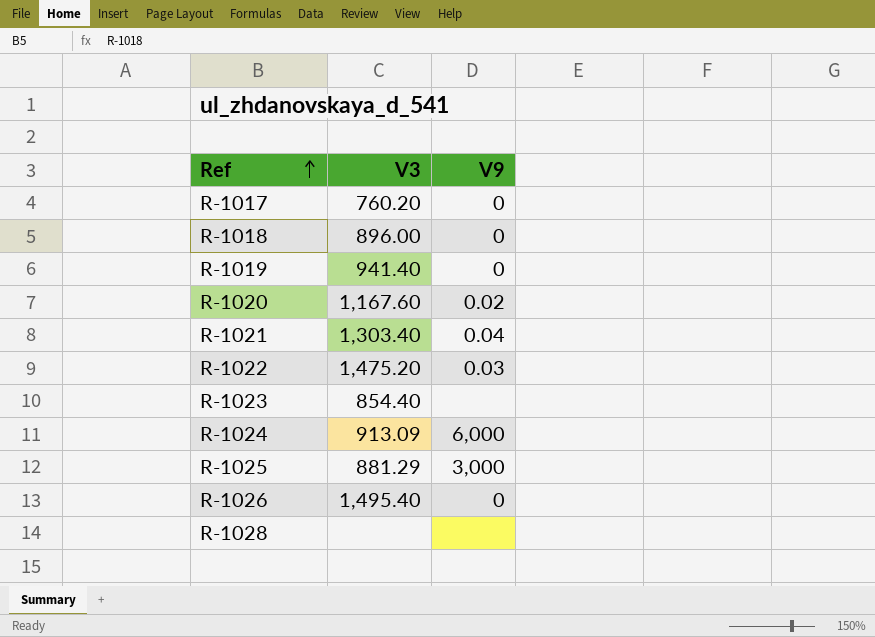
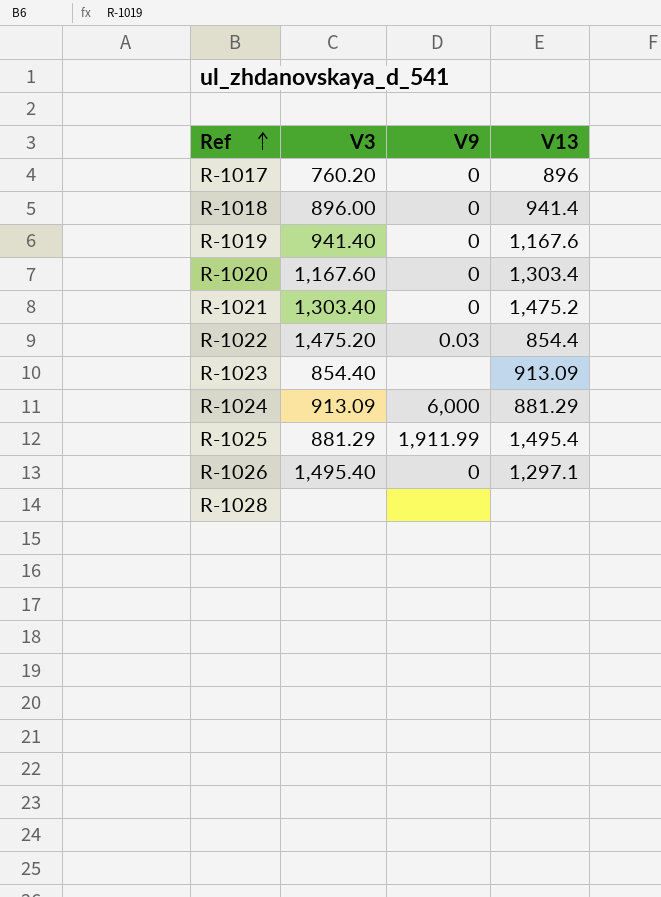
column V13 | position: none -> 4
R-1020 | V9: 0.02 -> 0
R-1021 | V9: 0.04 -> 0
R-1025 | V9: 3,000 -> 1,911.99

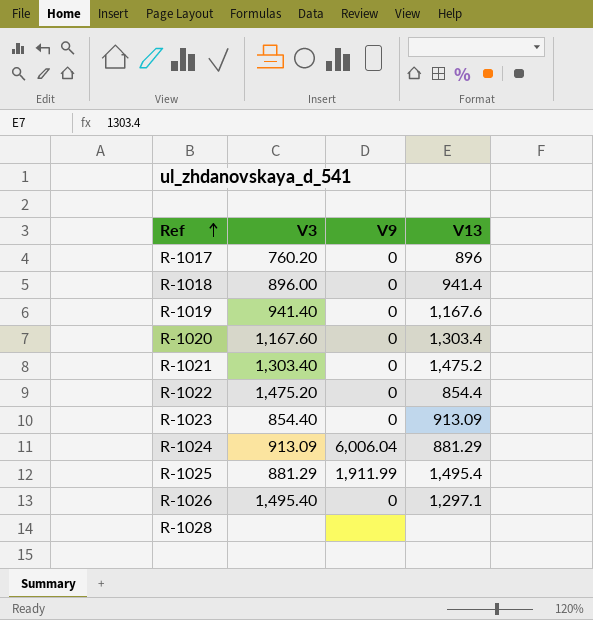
R-1022 | V9: 0.03 -> 0
R-1023 | V9: none -> 0
R-1024 | V9: 6,000 -> 6,006.04

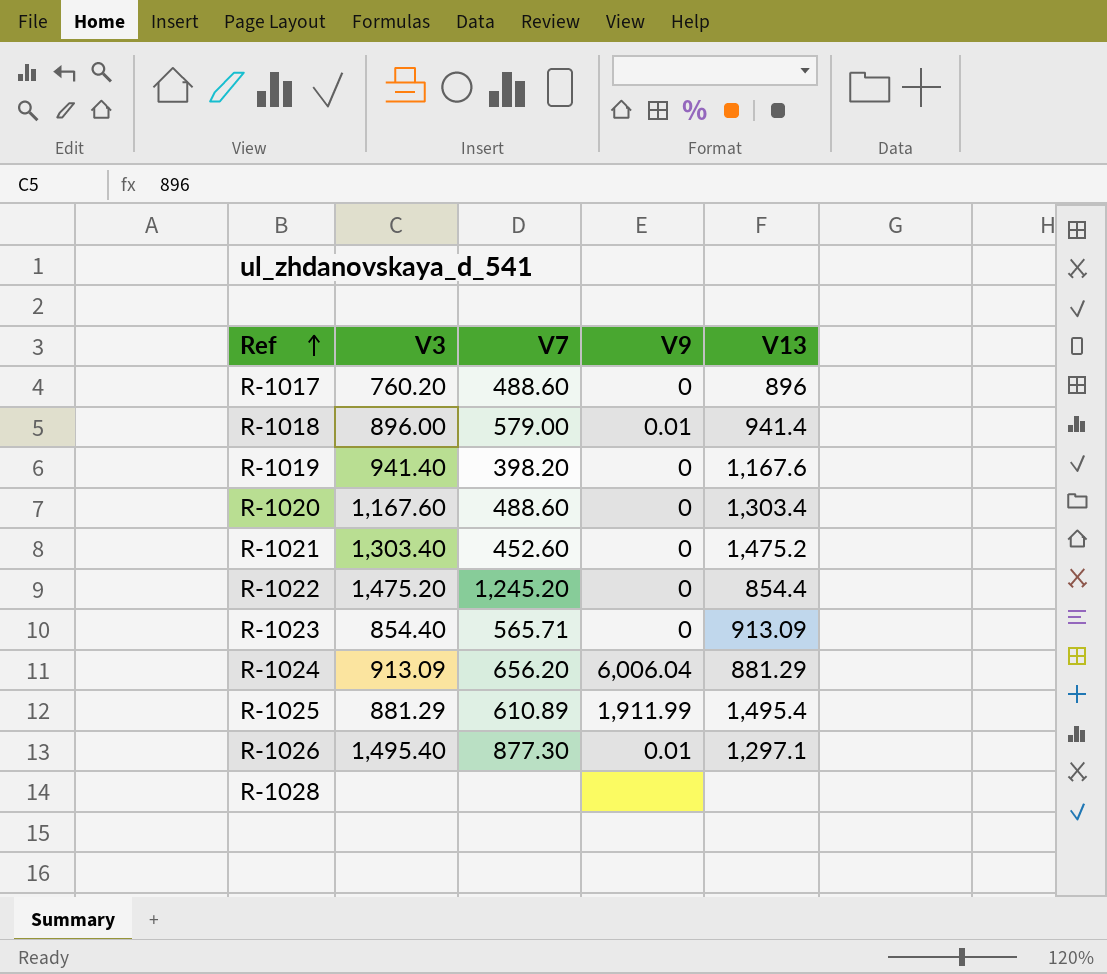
column V7 | position: none -> 3
R-1018 | V9: 0 -> 0.01
R-1026 | V9: 0 -> 0.01

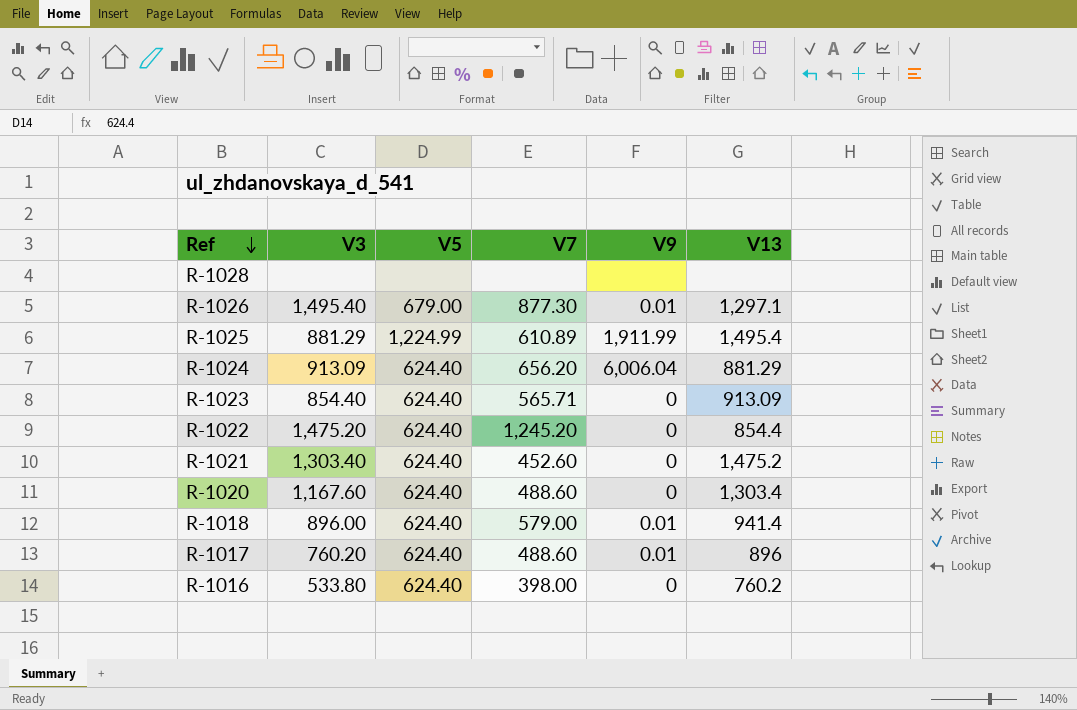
row order: Ref ascending -> Ref descending
column V5 | position: none -> 3
row R-1019: 941.40 | 398.20 | 0 | 1,167.6 -> none
R-1017 | V9: 0 -> 0.01
row R-1016: none -> 533.80 | 624.40 | 398.00 | 0 | 760.2

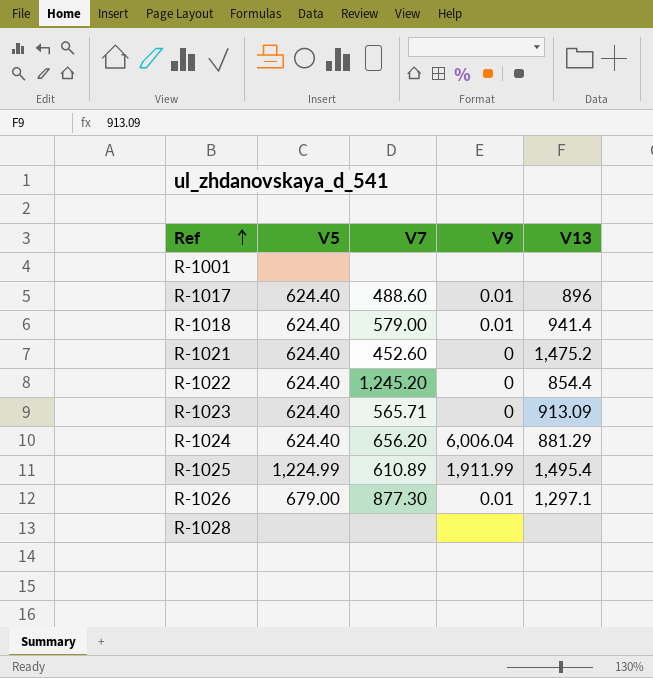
row order: Ref descending -> Ref ascending
column V3 | position: 2 -> none
row R-1020: 1,167.60 | 624.40 | 488.60 | 0 | 1,303.4 -> none
row R-1016: 533.80 | 624.40 | 398.00 | 0 | 760.2 -> none
row R-1001: none -> none | none | none | none

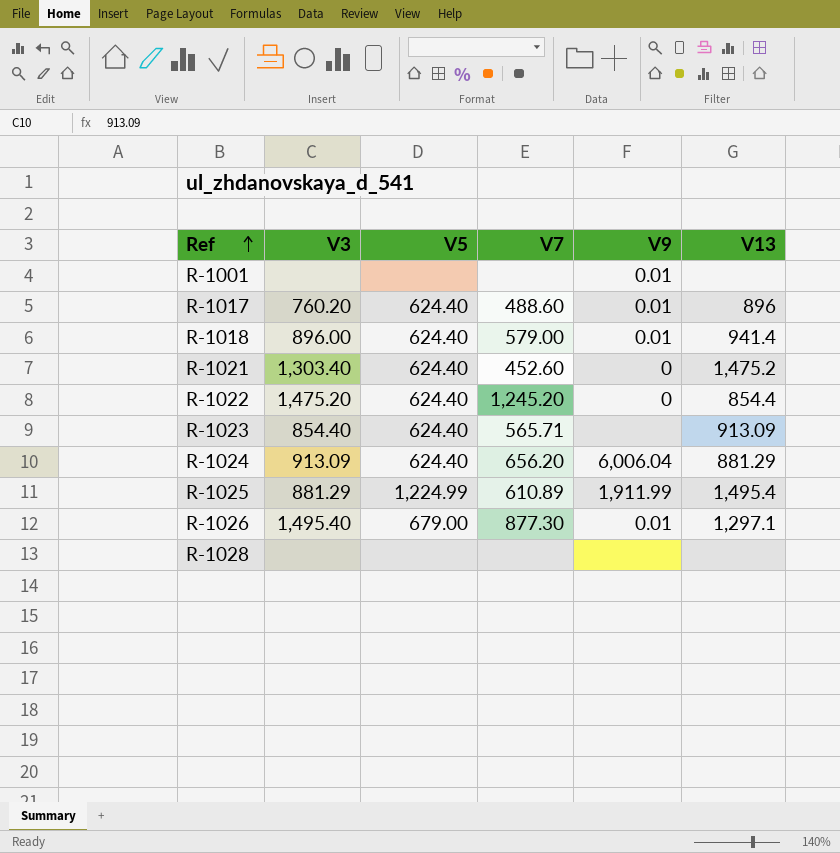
column V3 | position: none -> 2
R-1001 | V9: none -> 0.01
R-1023 | V9: 0 -> none

